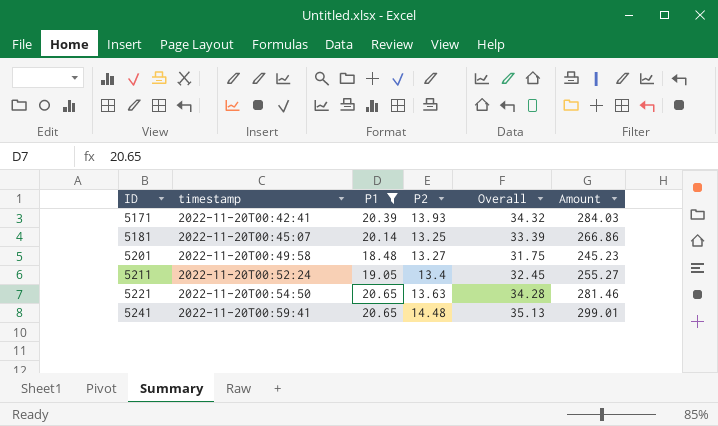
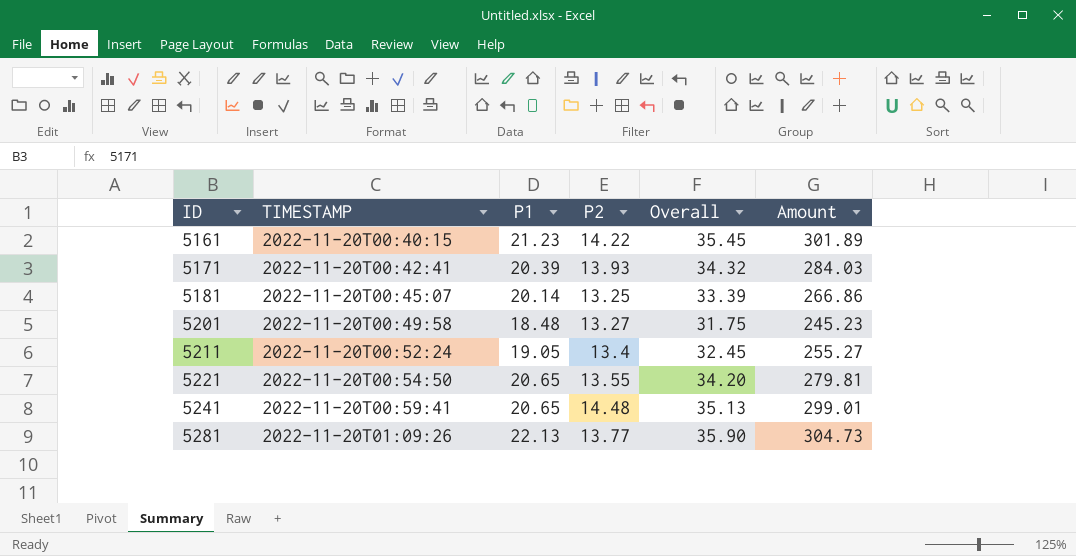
filter: P1 <= 20.65 -> none
column name: timestamp -> TIMESTAMP
5221 | P2: 13.63 -> 13.55
5221 | Overall: 34.28 -> 34.20
5221 | Amount: 281.46 -> 279.81

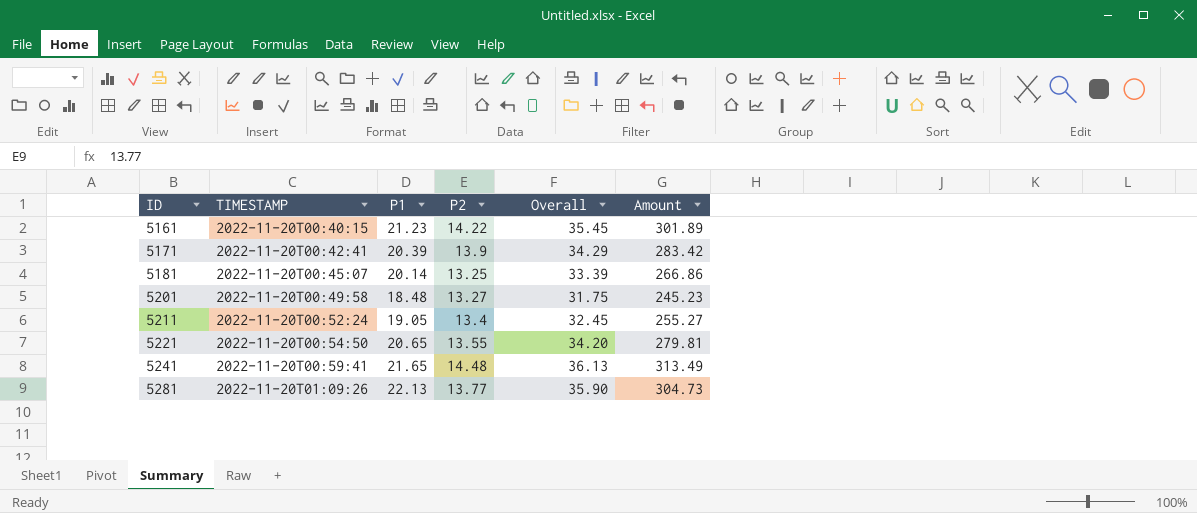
5171 | P2: 13.93 -> 13.9
5171 | Overall: 34.32 -> 34.29
5171 | Amount: 284.03 -> 283.42
5241 | P1: 20.65 -> 21.65
5241 | Overall: 35.13 -> 36.13
5241 | Amount: 299.01 -> 313.49

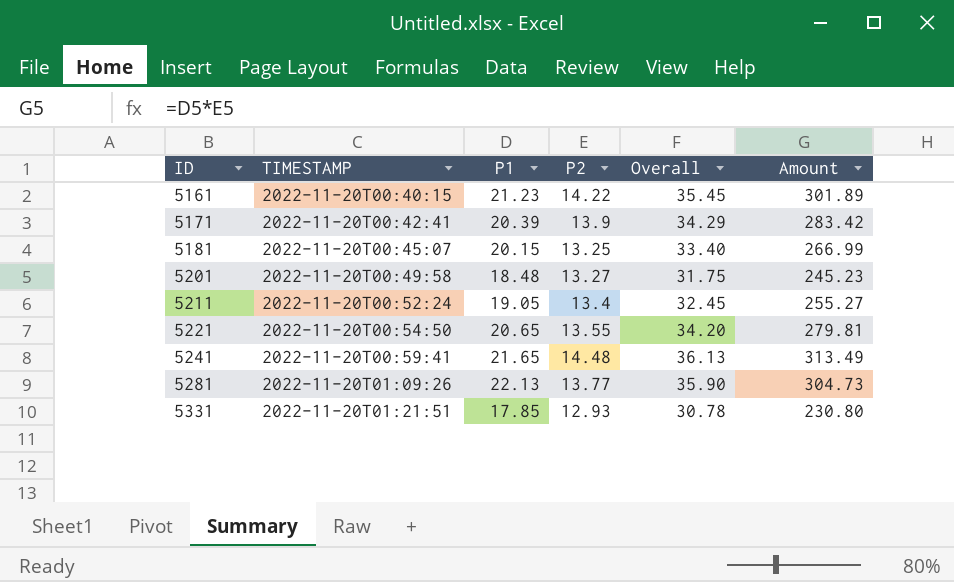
5181 | P1: 20.14 -> 20.15
5181 | Overall: 33.39 -> 33.40
5181 | Amount: 266.86 -> 266.99
row 5331: none -> 2022-11-20T01:21:51 | 17.85 | 12.93 | 30.78 | 230.80

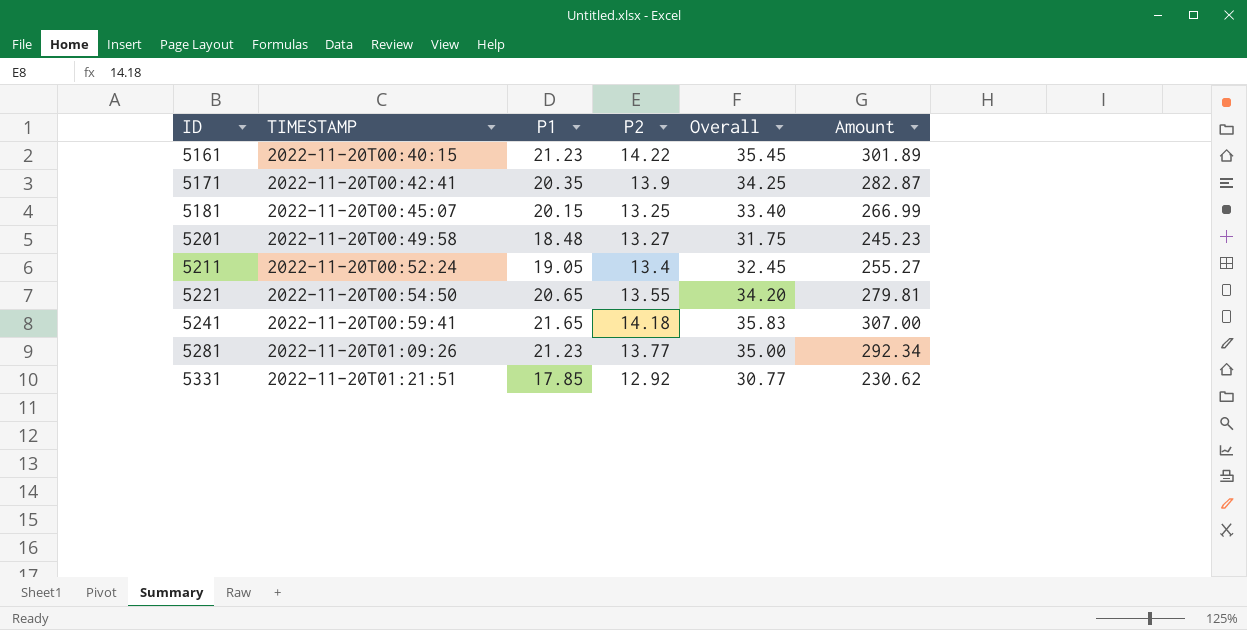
5171 | P1: 20.39 -> 20.35
5171 | Overall: 34.29 -> 34.25
5171 | Amount: 283.42 -> 282.87
5241 | P2: 14.48 -> 14.18
5241 | Overall: 36.13 -> 35.83
5241 | Amount: 313.49 -> 307.00
5281 | P1: 22.13 -> 21.23
5281 | Overall: 35.90 -> 35.00
5281 | Amount: 304.73 -> 292.34
5331 | P2: 12.93 -> 12.92
5331 | Overall: 30.78 -> 30.77
5331 | Amount: 230.80 -> 230.62

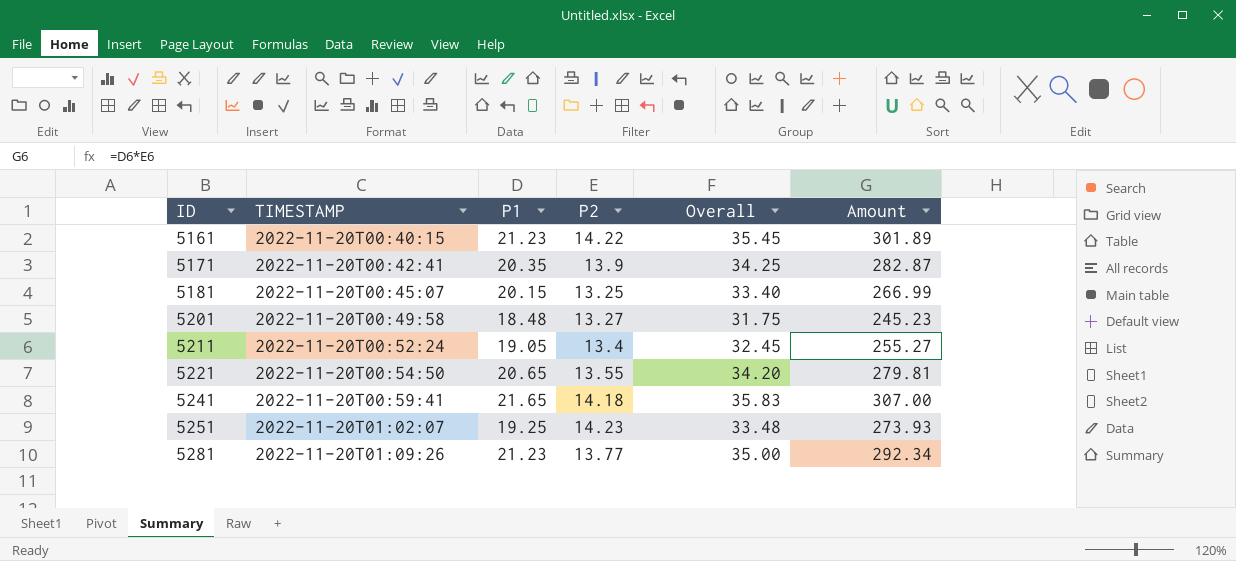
row 5331: 2022-11-20T01:21:51 | 17.85 | 12.92 | 30.77 | 230.62 -> none
row 5251: none -> 2022-11-20T01:02:07 | 19.25 | 14.23 | 33.48 | 273.93

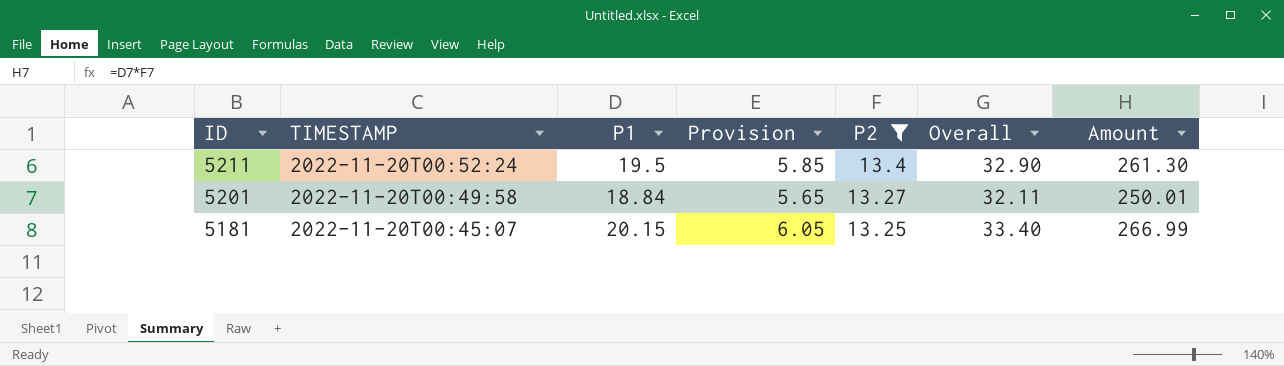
filter: none -> P2 <= 13.4
row order: ID ascending -> ID descending
column Provision | formula: none -> [P1] * 0.3
5211 | P1: 19.05 -> 19.5
5211 | Overall: 32.45 -> 32.90
5211 | Amount: 255.27 -> 261.30
5201 | P1: 18.48 -> 18.84
5201 | Overall: 31.75 -> 32.11
5201 | Amount: 245.23 -> 250.01

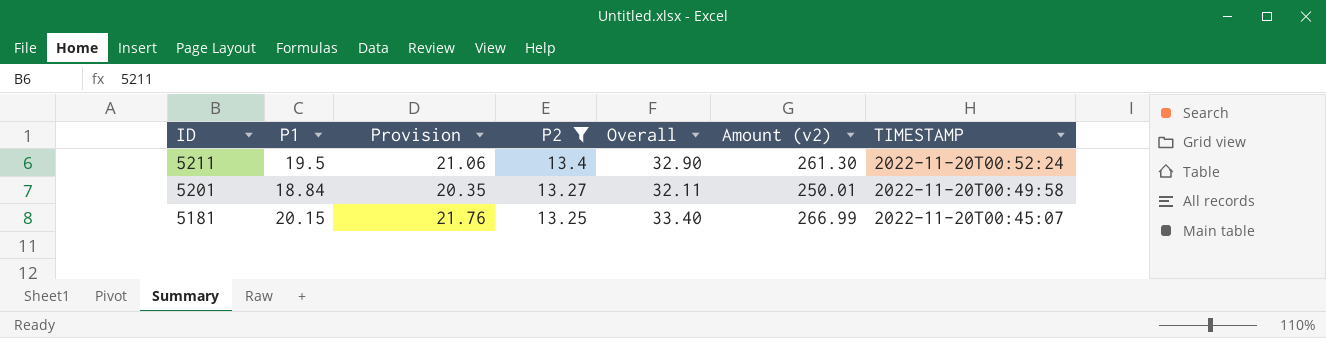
column Provision | formula: [P1] * 0.3 -> [P1] * 1.08
column name: Amount -> Amount (v2)
column TIMESTAMP | position: 2 -> 7

